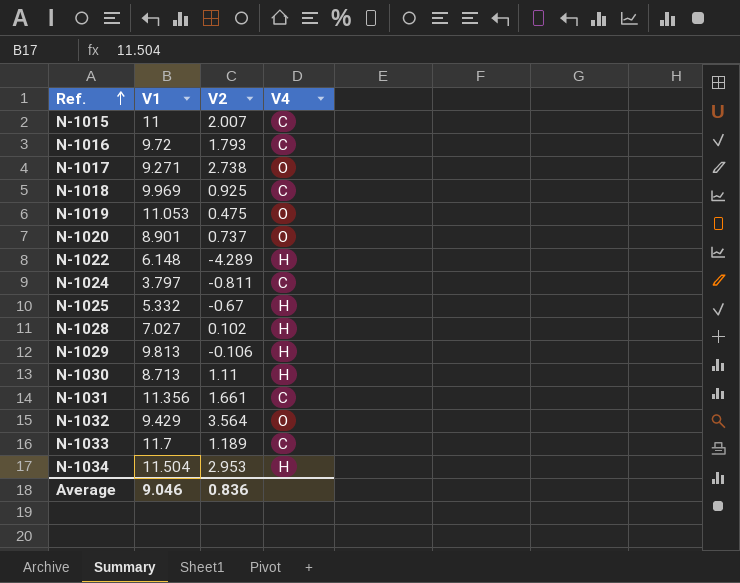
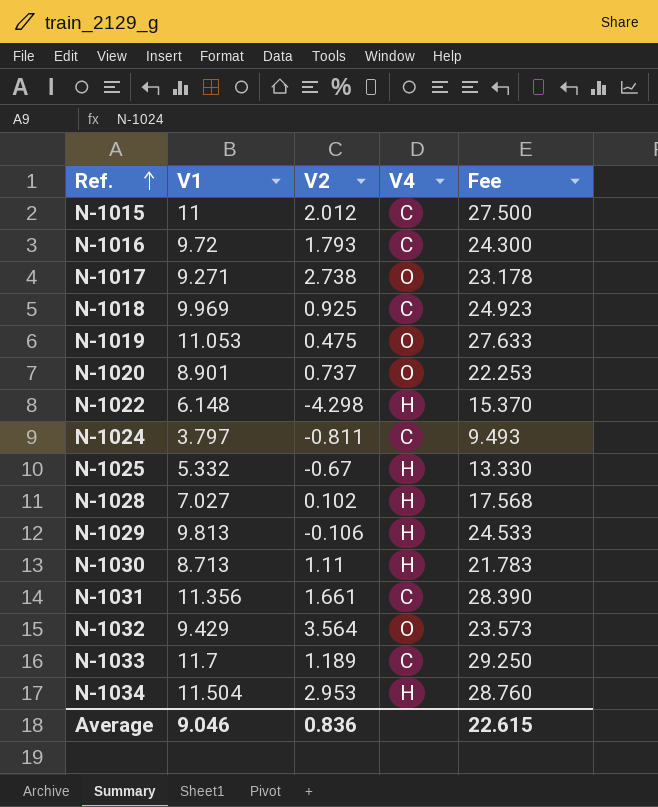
column Fee | formula: none -> [V1] * 2.5
N-1015 | V2: 2.007 -> 2.012
N-1022 | V2: -4.289 -> -4.298

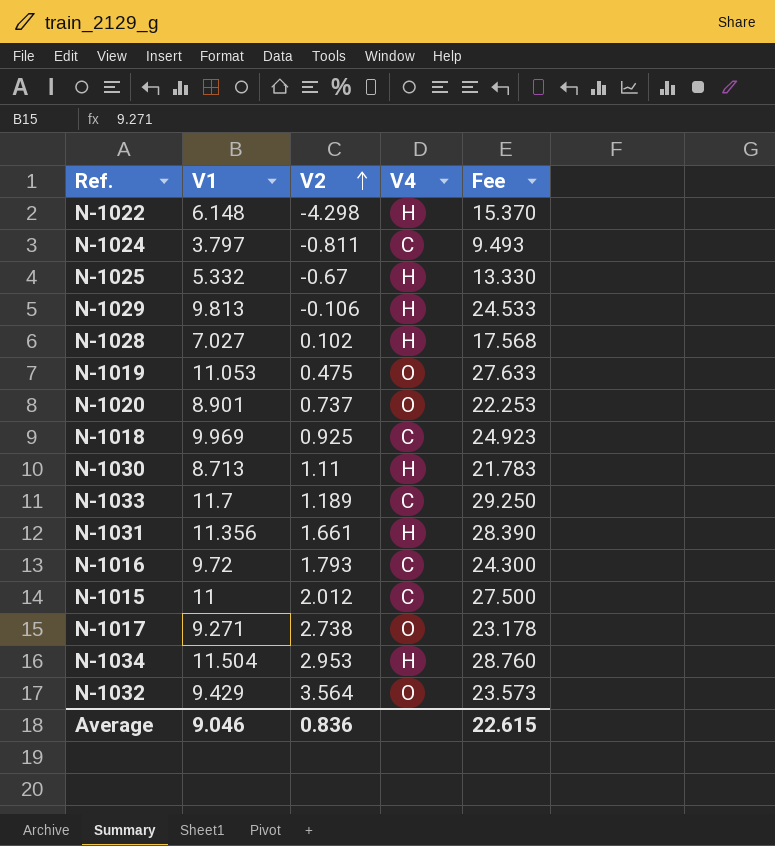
row order: Ref. ascending -> V2 ascending
N-1031 | V4: C -> H

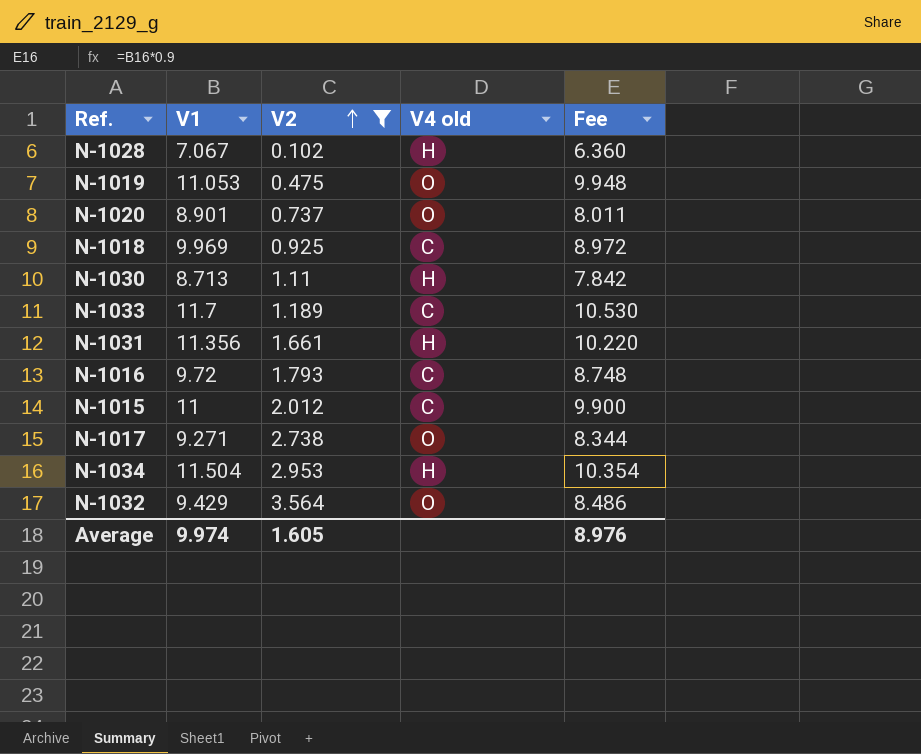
filter: none -> V2 >= 0.102
column name: V4 -> V4 old
column Fee | formula: [V1] * 2.5 -> [V1] * 0.9
N-1028 | V1: 7.027 -> 7.067
Average | V1: 9.046 -> 9.974
Average | V2: 0.836 -> 1.605
Average | Fee: 22.615 -> 8.976

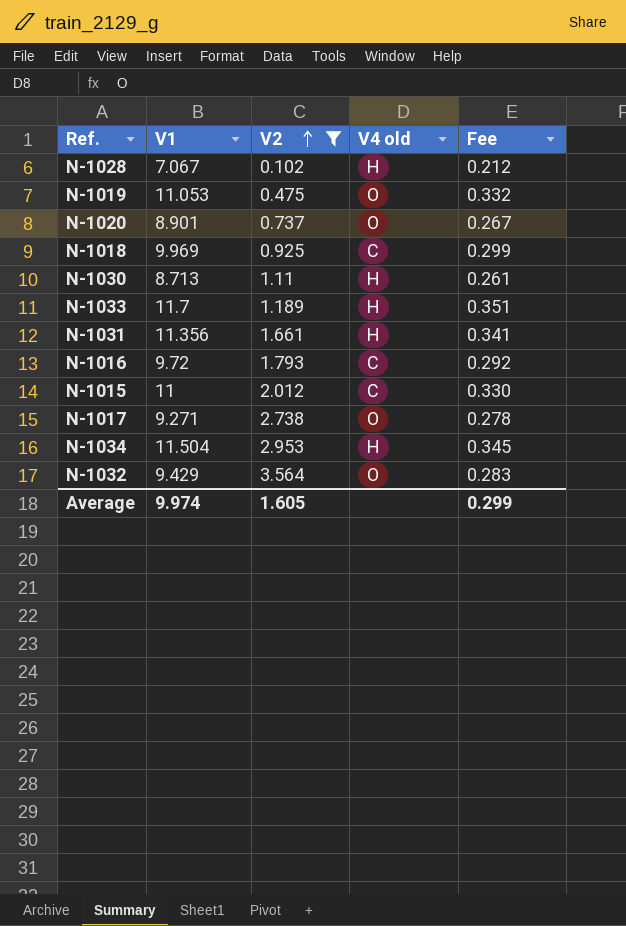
column Fee | formula: [V1] * 0.9 -> [V1] * 0.03
N-1033 | V4 old: C -> H
Average | Fee: 8.976 -> 0.299

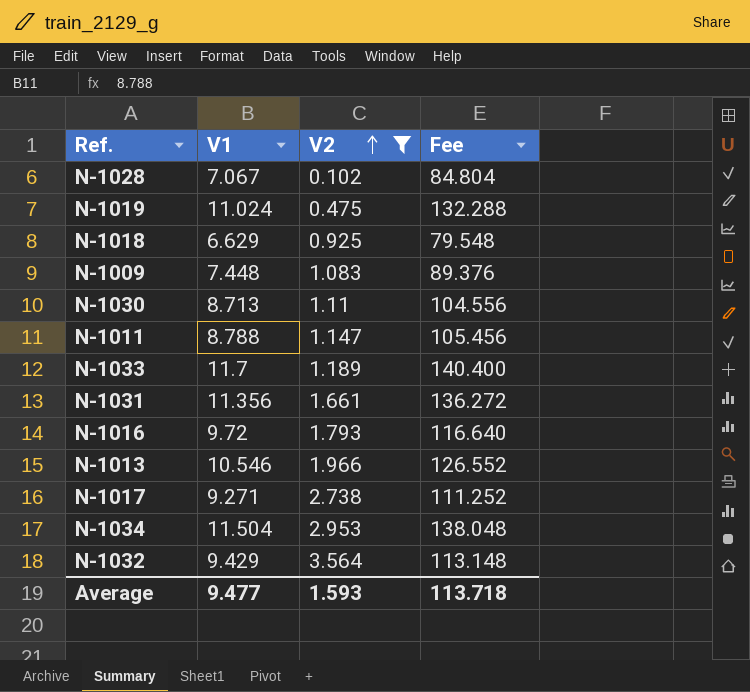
column V4 old | position: 4 -> none
column Fee | formula: [V1] * 0.03 -> [V1] * 12
row N-1020: 8.901 | 0.737 | O | 0.267 -> none
row N-1015: 11 | 2.012 | C | 0.330 -> none
N-1019 | V1: 11.053 -> 11.024
N-1018 | V1: 9.969 -> 6.629
row N-1009: none -> 7.448 | 1.083 | 89.376
row N-1011: none -> 8.788 | 1.147 | 105.456
row N-1013: none -> 10.546 | 1.966 | 126.552
Average | V1: 9.974 -> 9.477
Average | V2: 1.605 -> 1.593
Average | Fee: 0.299 -> 113.718

